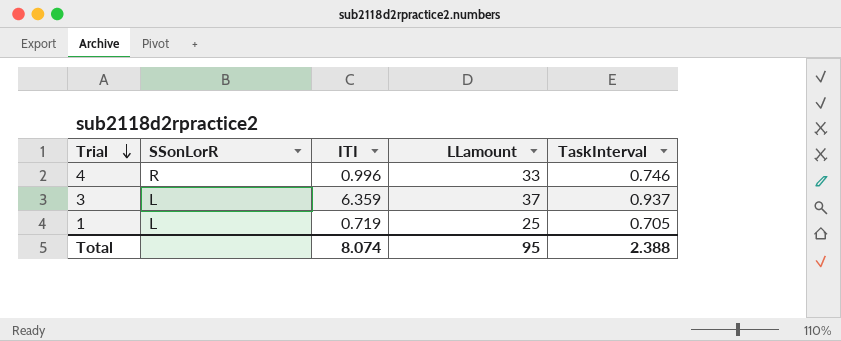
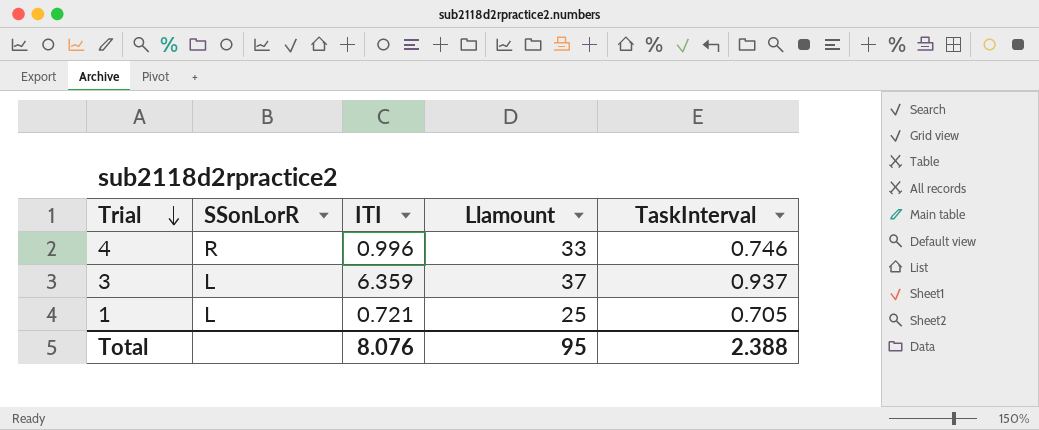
column name: LLamount -> Llamount
1 | ITI: 0.719 -> 0.721
Total | ITI: 8.074 -> 8.076

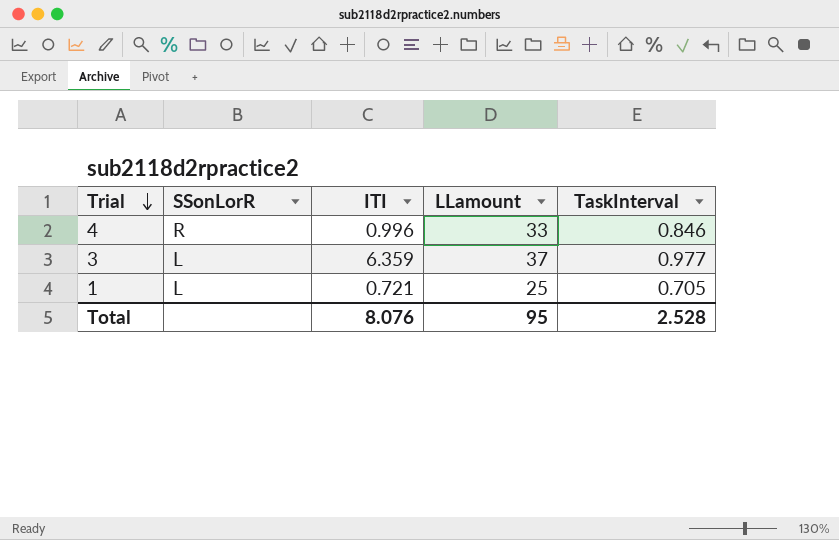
column name: Llamount -> LLamount
4 | TaskInterval: 0.746 -> 0.846
3 | TaskInterval: 0.937 -> 0.977
Total | TaskInterval: 2.388 -> 2.528

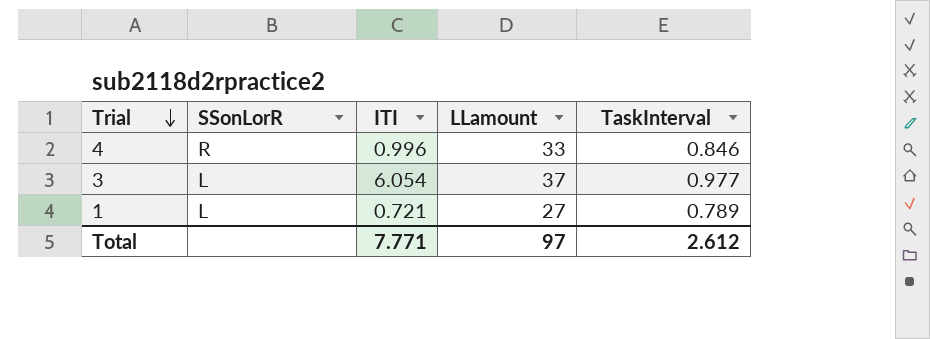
3 | ITI: 6.359 -> 6.054
1 | LLamount: 25 -> 27
1 | TaskInterval: 0.705 -> 0.789
Total | ITI: 8.076 -> 7.771
Total | LLamount: 95 -> 97
Total | TaskInterval: 2.528 -> 2.612

